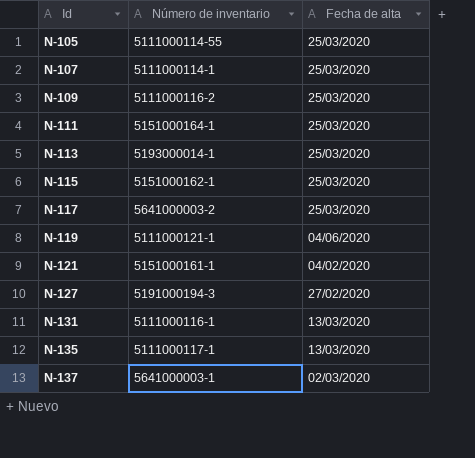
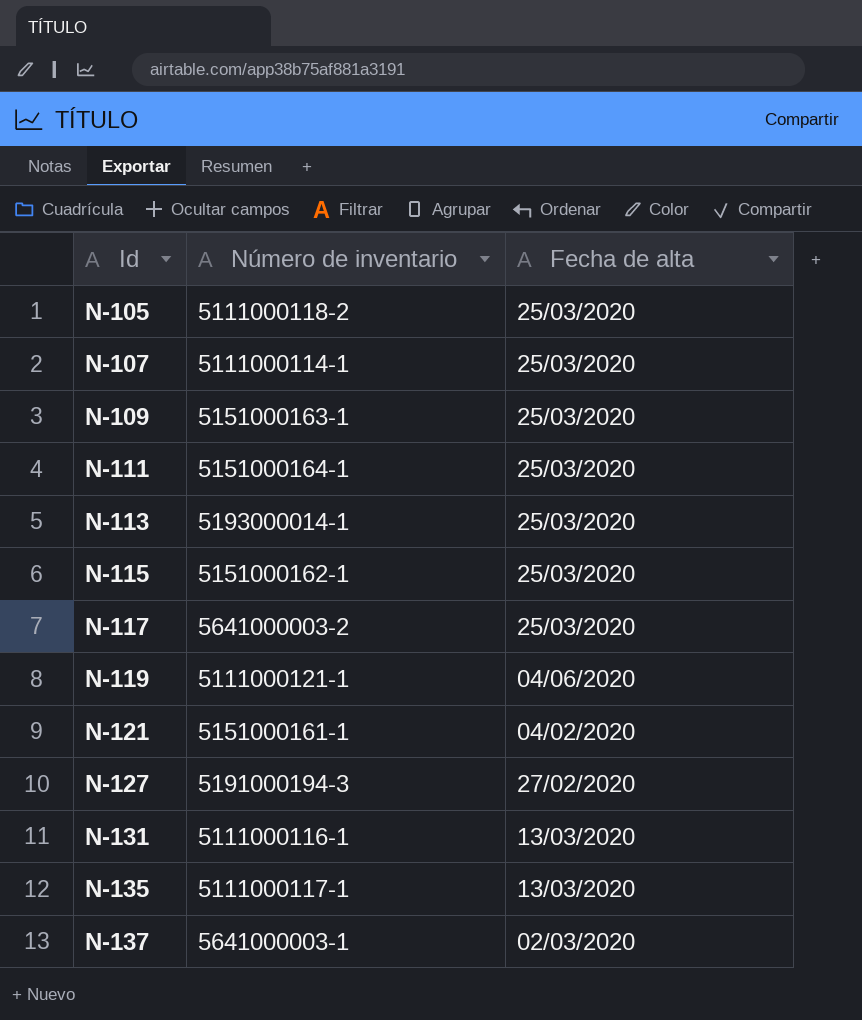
N-105 | Número de inventario: 5111000114-55 -> 5111000118-2
N-109 | Número de inventario: 5111000116-2 -> 5151000163-1

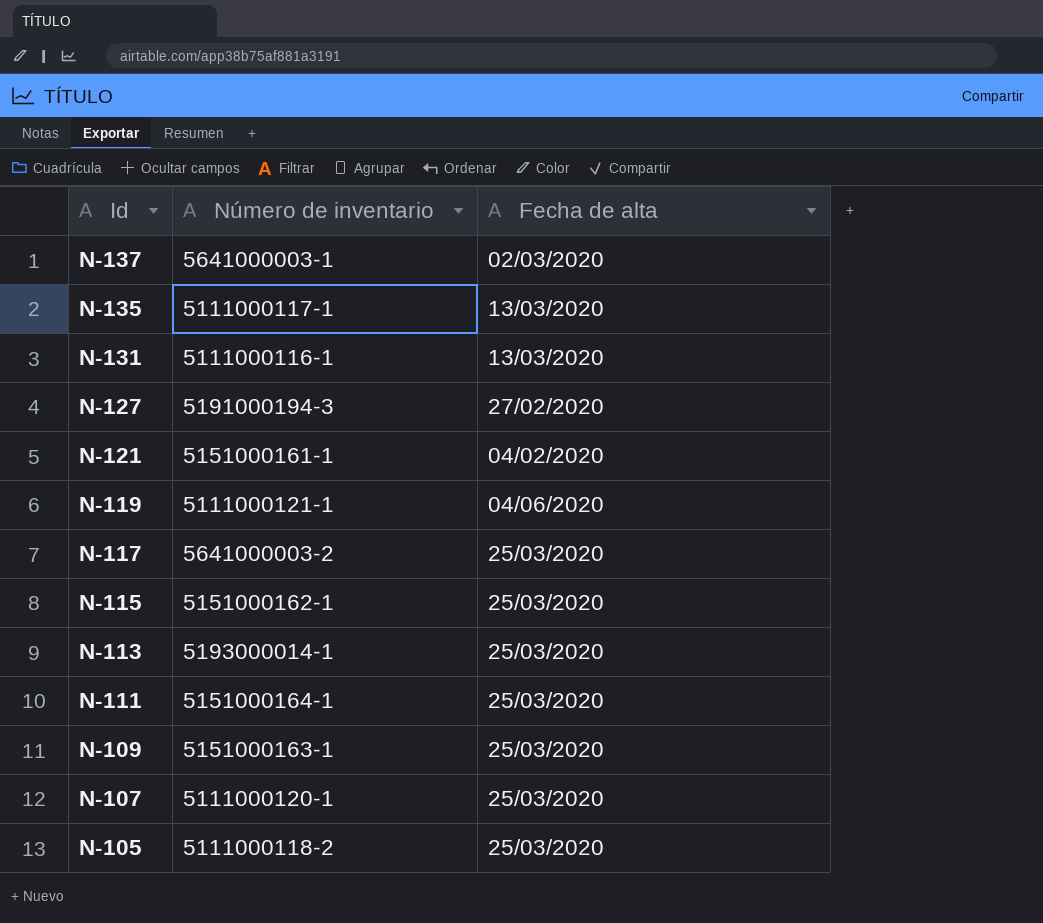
row order: Id ascending -> Id descending
N-107 | Número de inventario: 5111000114-1 -> 5111000120-1

